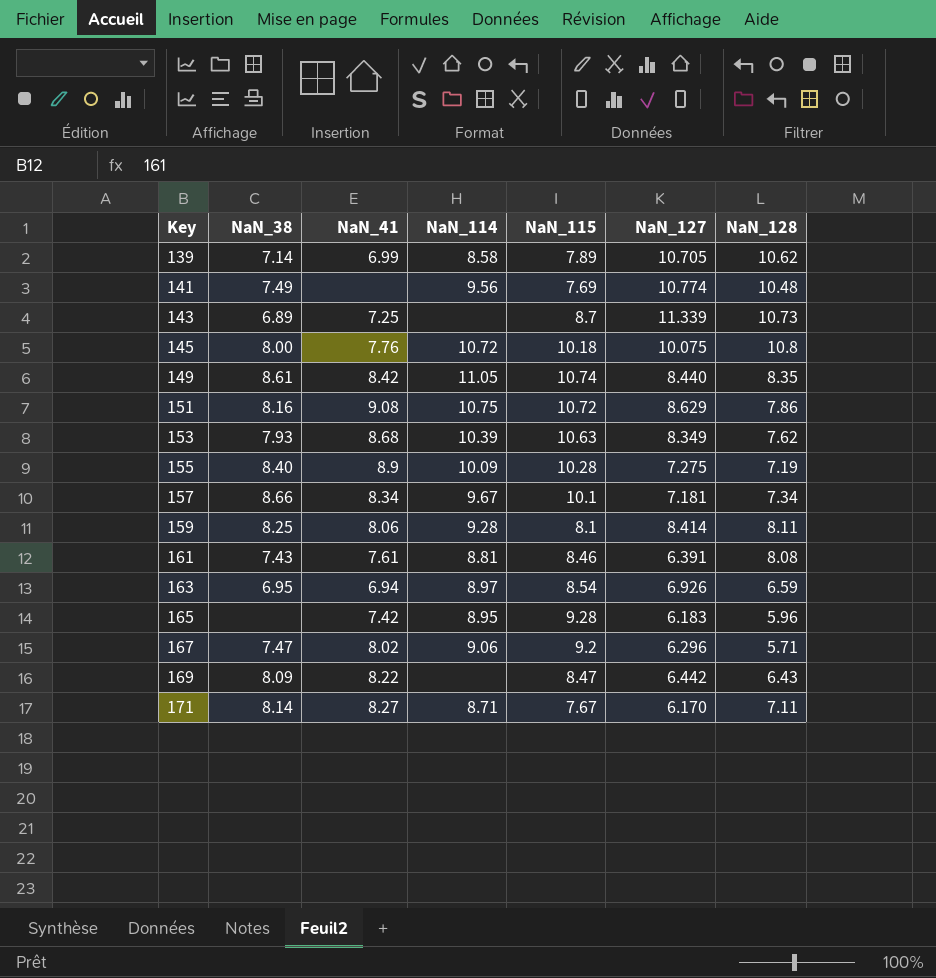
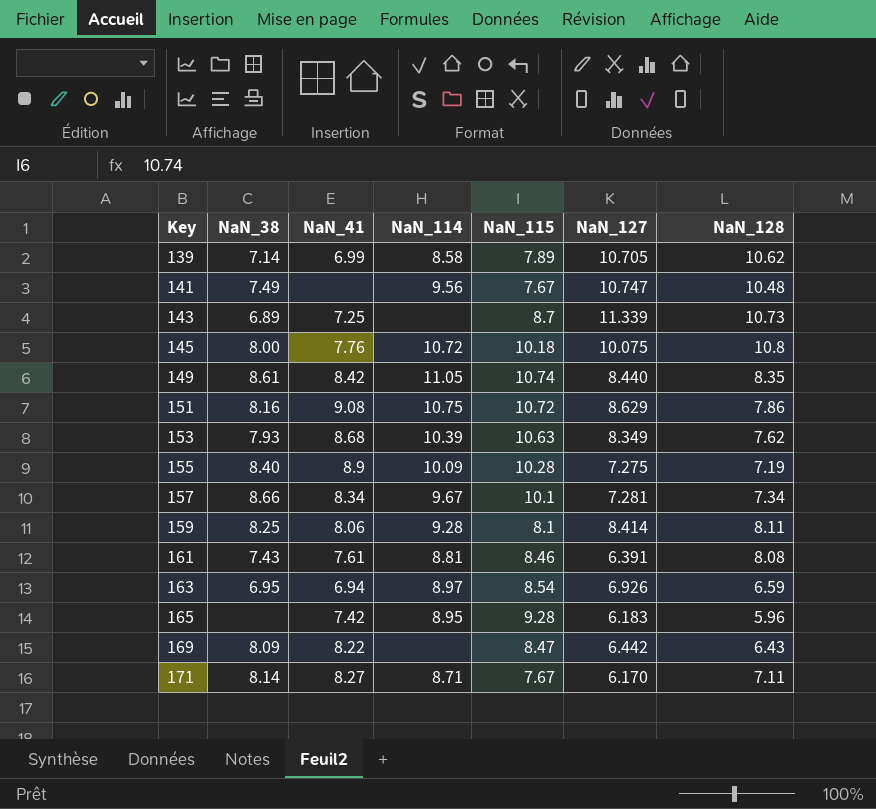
row 167: 7.47 | 8.02 | 9.06 | 9.2 | 6.296 | 5.71 -> none
141 | NaN_115: 7.69 -> 7.67
141 | NaN_127: 10.774 -> 10.747
157 | NaN_127: 7.181 -> 7.281

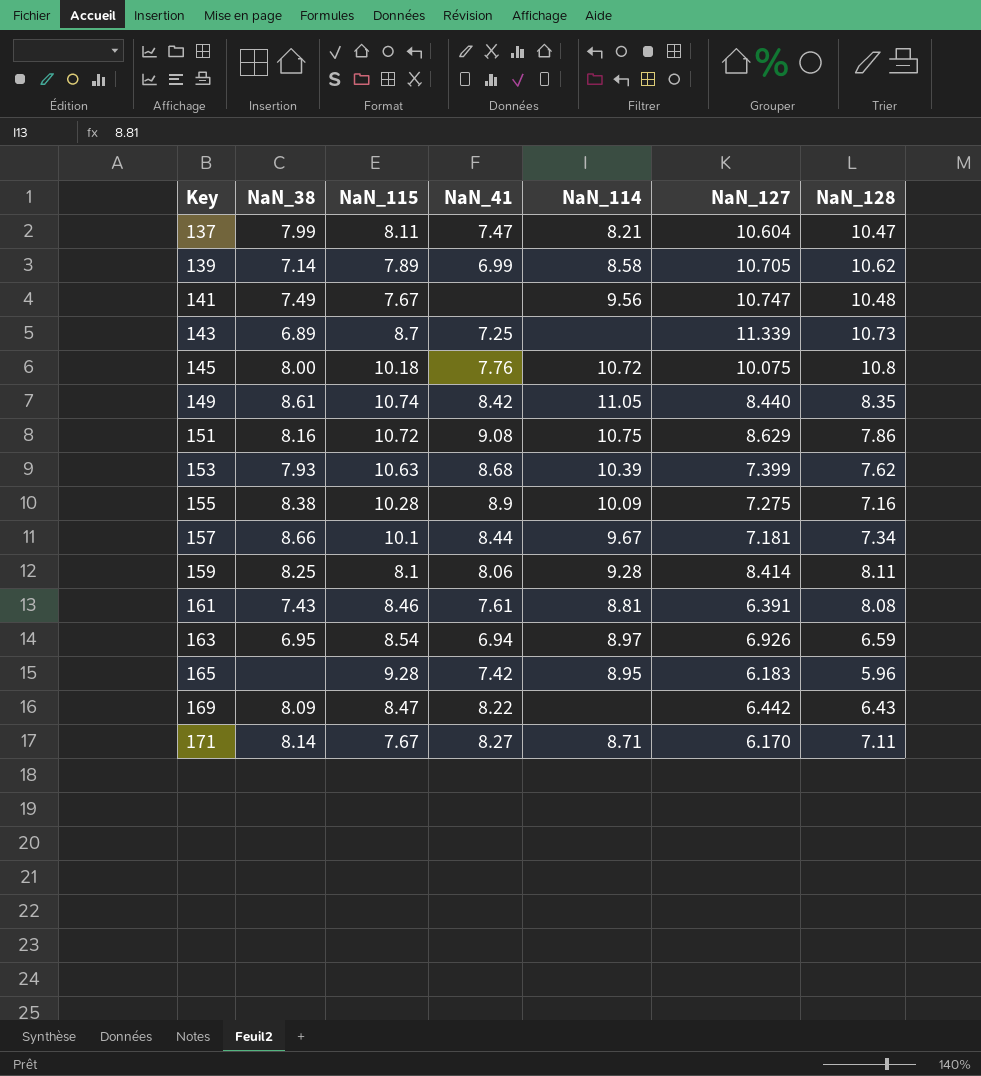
column NaN_115 | position: 5 -> 3
row 137: none -> 7.99 | 8.11 | 7.47 | 8.21 | 10.604 | 10.47
153 | NaN_127: 8.349 -> 7.399
155 | NaN_38: 8.40 -> 8.38
155 | NaN_128: 7.19 -> 7.16
157 | NaN_41: 8.34 -> 8.44
157 | NaN_127: 7.281 -> 7.181

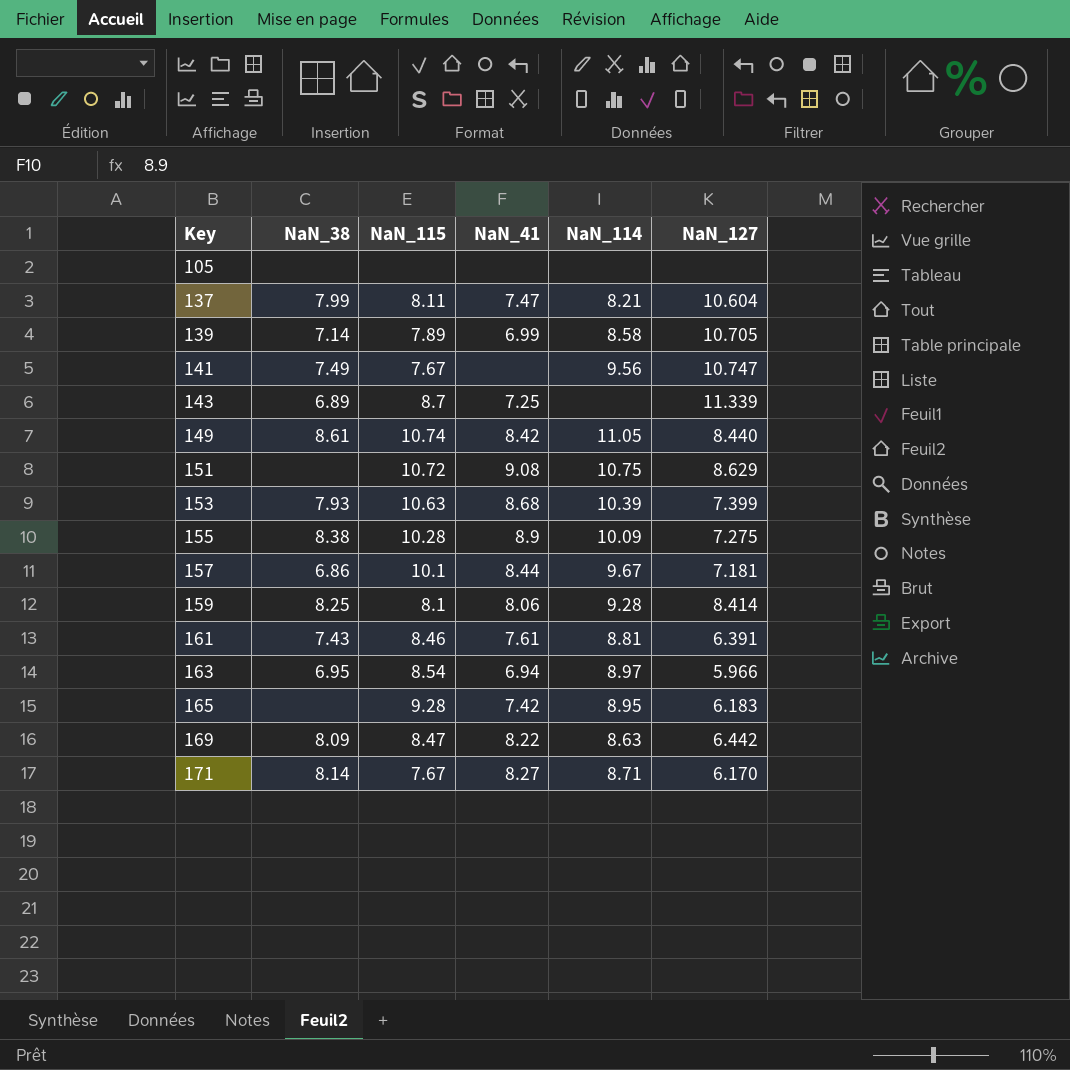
column NaN_128 | position: 7 -> none
row 145: 8.00 | 10.18 | 7.76 | 10.72 | 10.075 | 10.8 -> none
row 105: none -> none | none | none | none | none
151 | NaN_38: 8.16 -> none
157 | NaN_38: 8.66 -> 6.86
163 | NaN_127: 6.926 -> 5.966
169 | NaN_114: none -> 8.63

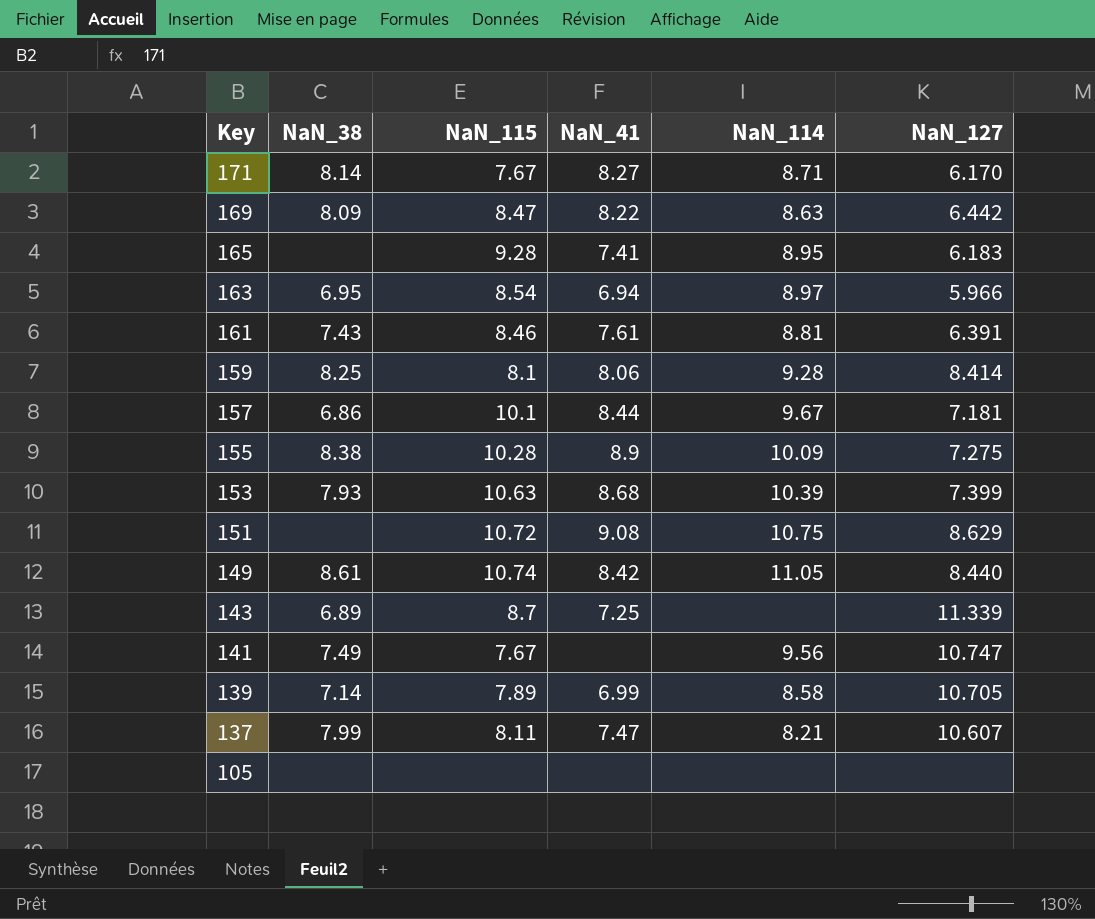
row order: Key ascending -> Key descending
165 | NaN_41: 7.42 -> 7.41
137 | NaN_127: 10.604 -> 10.607

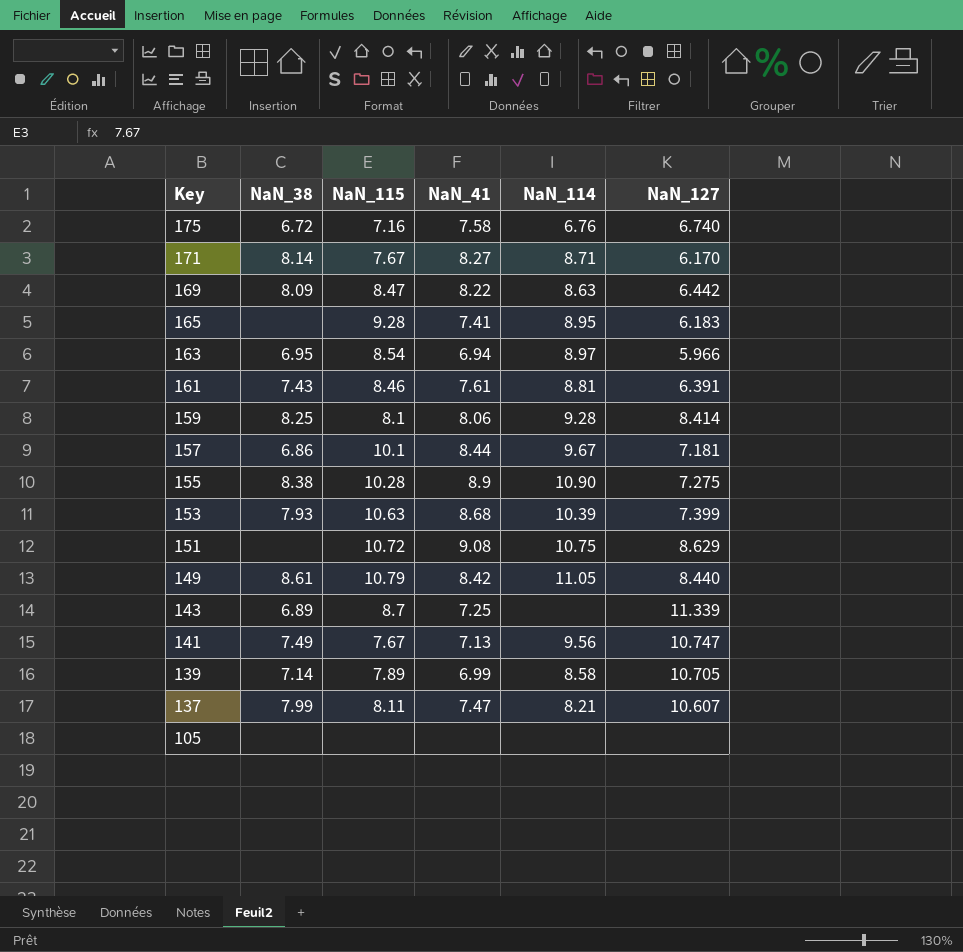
row 175: none -> 6.72 | 7.16 | 7.58 | 6.76 | 6.740
155 | NaN_114: 10.09 -> 10.90
149 | NaN_115: 10.74 -> 10.79
141 | NaN_41: none -> 7.13

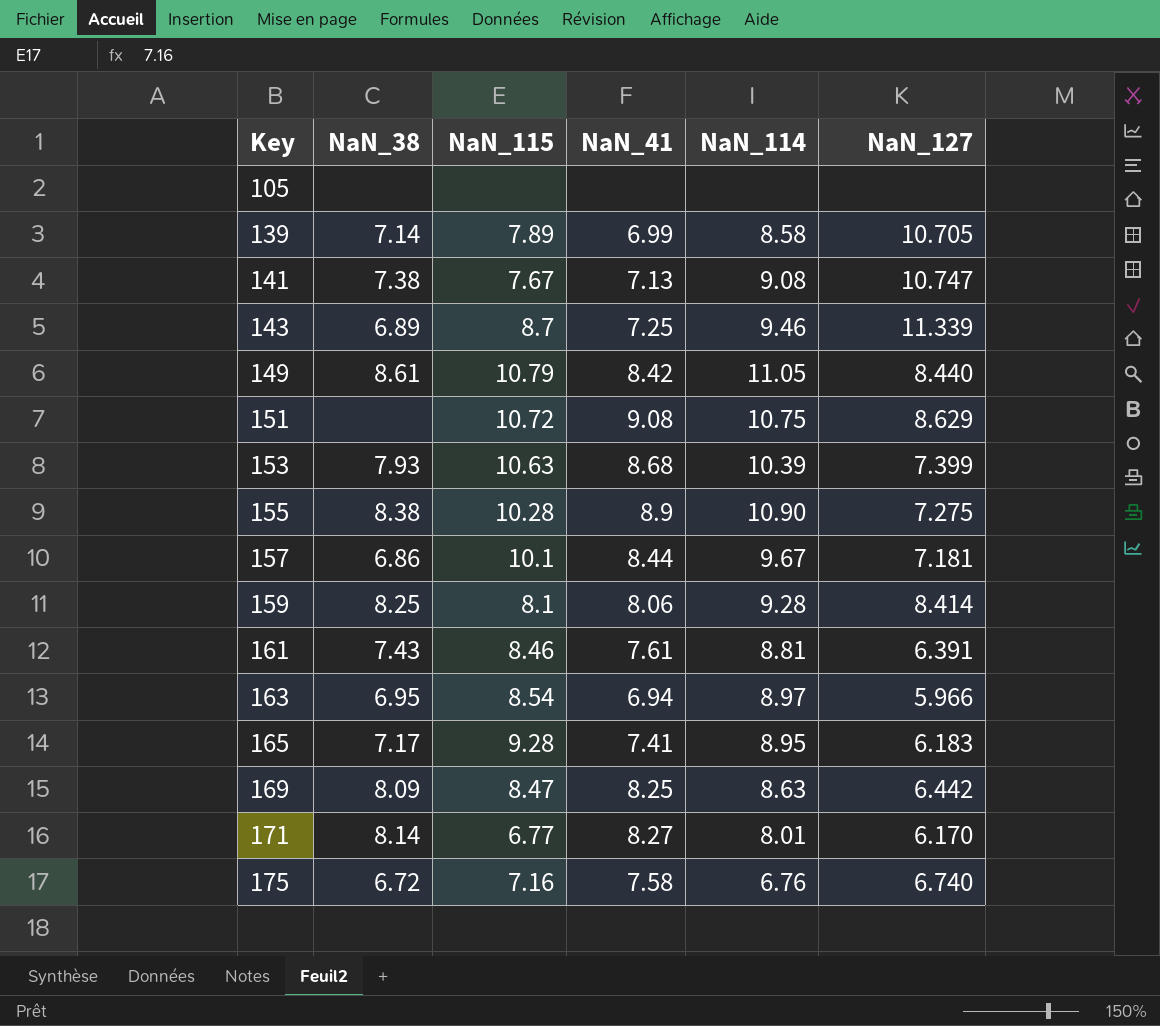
row order: Key descending -> Key ascending
row 137: 7.99 | 8.11 | 7.47 | 8.21 | 10.607 -> none
141 | NaN_38: 7.49 -> 7.38
141 | NaN_114: 9.56 -> 9.08
143 | NaN_114: none -> 9.46
165 | NaN_38: none -> 7.17
169 | NaN_41: 8.22 -> 8.25
171 | NaN_115: 7.67 -> 6.77
171 | NaN_114: 8.71 -> 8.01

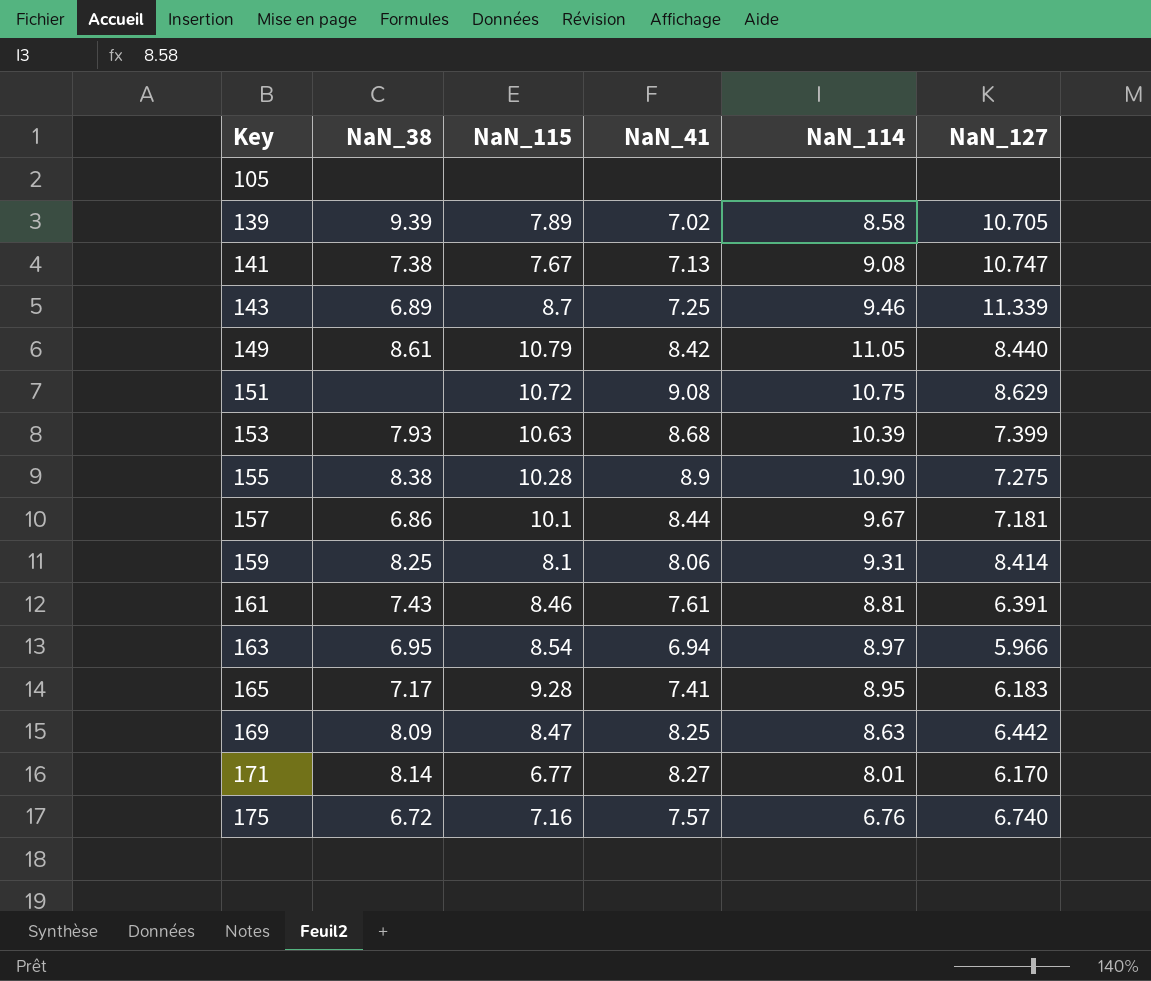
139 | NaN_38: 7.14 -> 9.39
139 | NaN_41: 6.99 -> 7.02
159 | NaN_114: 9.28 -> 9.31
175 | NaN_41: 7.58 -> 7.57

